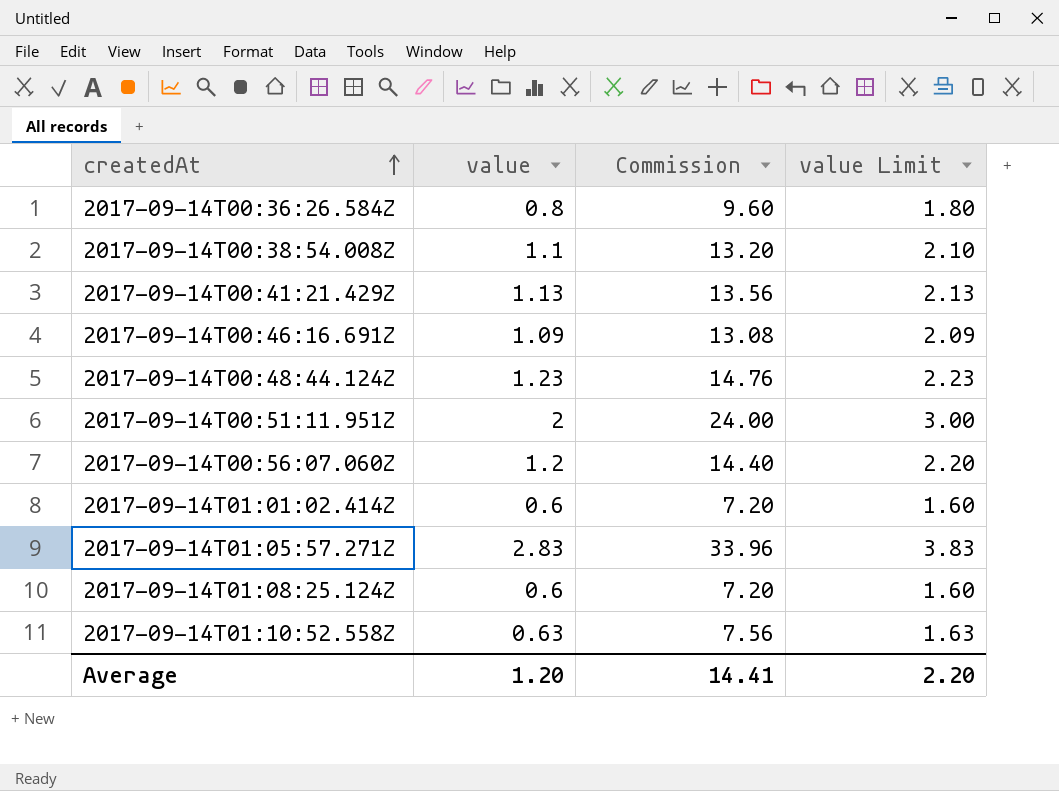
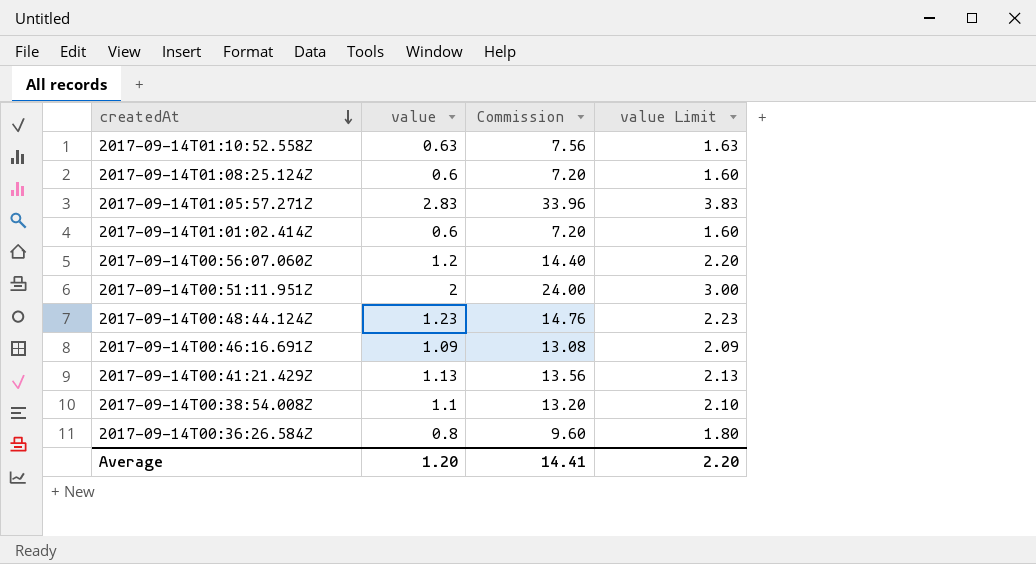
row order: createdAt ascending -> createdAt descending

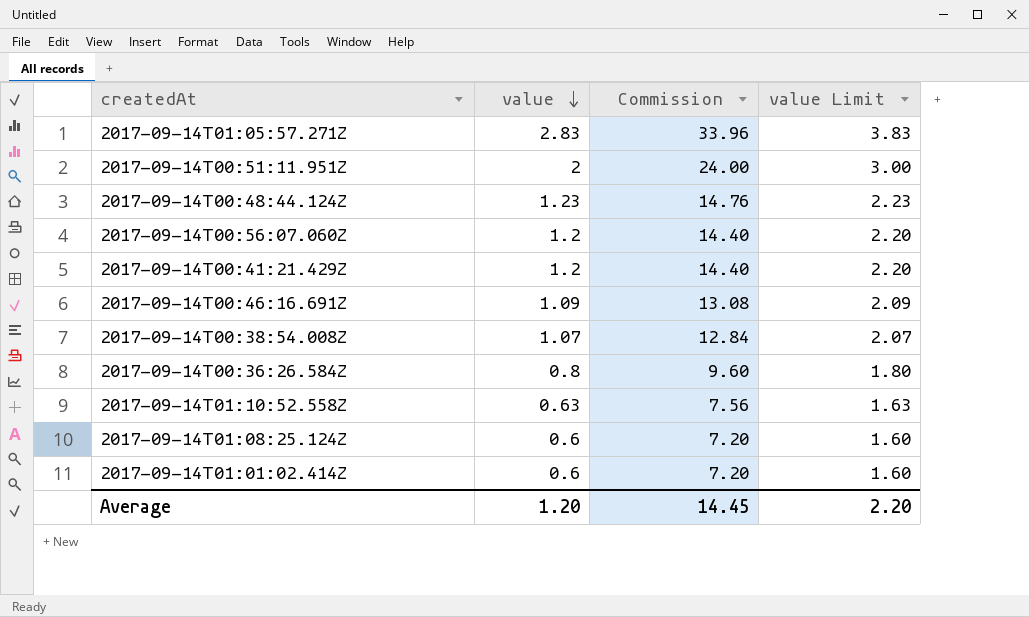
row order: createdAt descending -> value descending
2017-09-14T00:41:21.429Z | value: 1.13 -> 1.2
2017-09-14T00:41:21.429Z | Commission: 13.56 -> 14.40
2017-09-14T00:41:21.429Z | value Limit: 2.13 -> 2.20
2017-09-14T00:38:54.008Z | value: 1.1 -> 1.07
2017-09-14T00:38:54.008Z | Commission: 13.20 -> 12.84
2017-09-14T00:38:54.008Z | value Limit: 2.10 -> 2.07
Average | Commission: 14.41 -> 14.45

